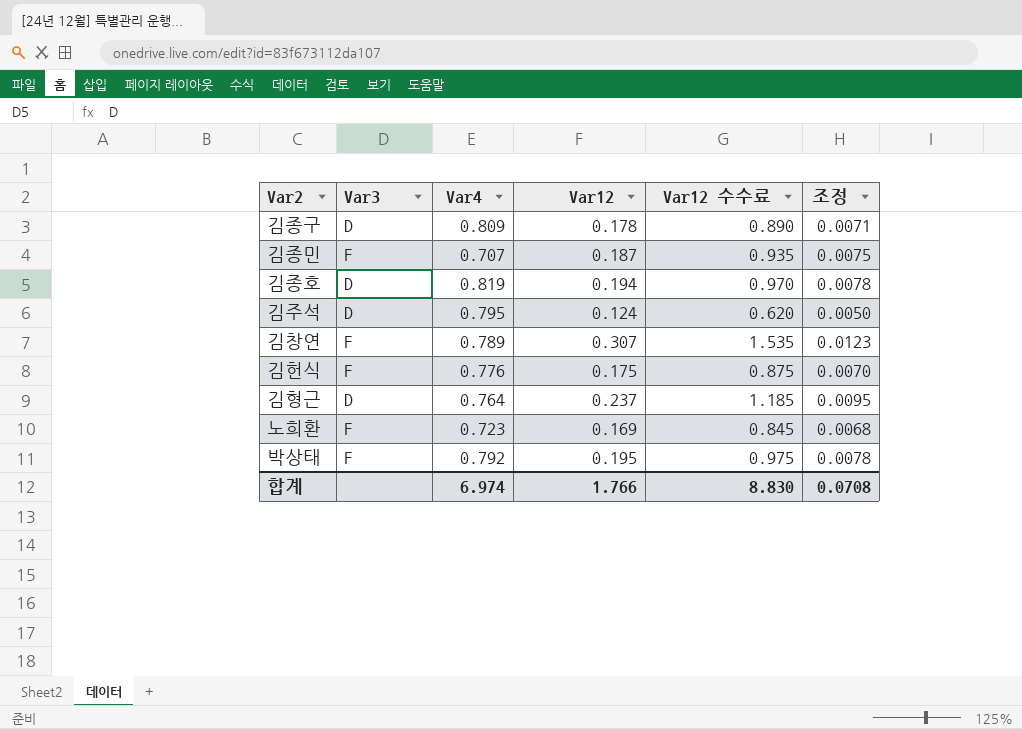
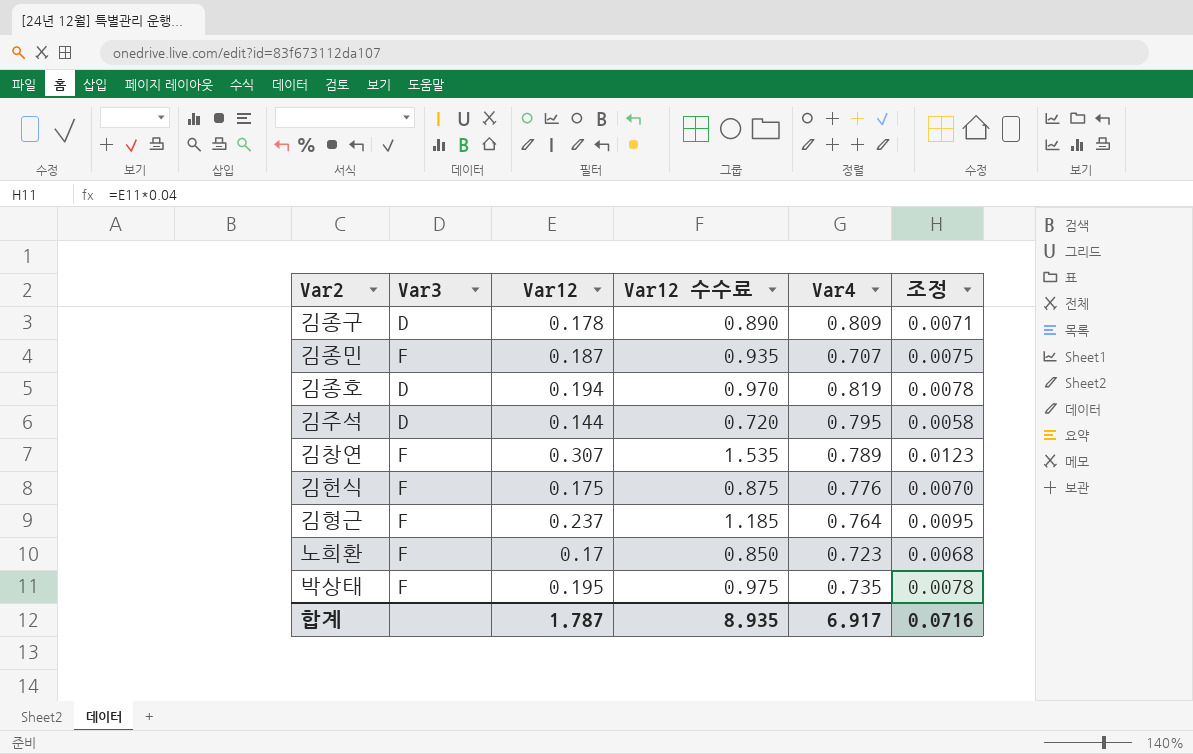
column Var4 | position: 3 -> 5
김주석 | Var12: 0.124 -> 0.144
김주석 | Var12 수수료: 0.620 -> 0.720
김주석 | 조정: 0.0050 -> 0.0058
김형근 | Var3: D -> F
노희환 | Var12: 0.169 -> 0.17
노희환 | Var12 수수료: 0.845 -> 0.850
박상태 | Var4: 0.792 -> 0.735
합계 | Var12: 1.766 -> 1.787
합계 | Var12 수수료: 8.830 -> 8.935
합계 | Var4: 6.974 -> 6.917
합계 | 조정: 0.0708 -> 0.0716

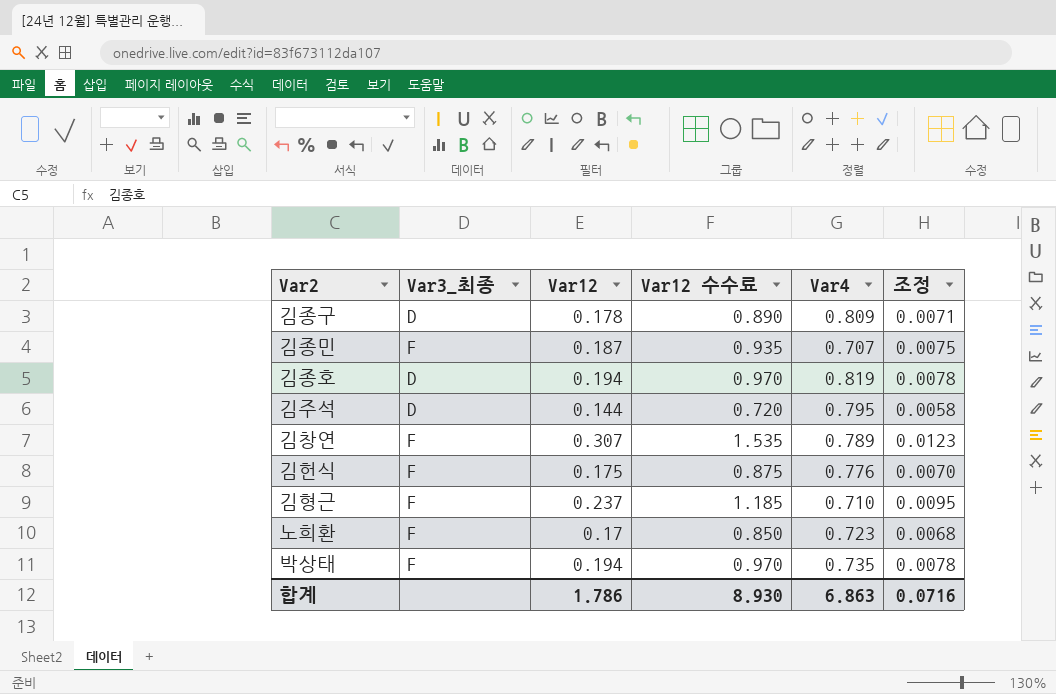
column name: Var3 -> Var3_최종
김형근 | Var4: 0.764 -> 0.710
박상태 | Var12: 0.195 -> 0.194
박상태 | Var12 수수료: 0.975 -> 0.970
합계 | Var12: 1.787 -> 1.786
합계 | Var12 수수료: 8.935 -> 8.930
합계 | Var4: 6.917 -> 6.863

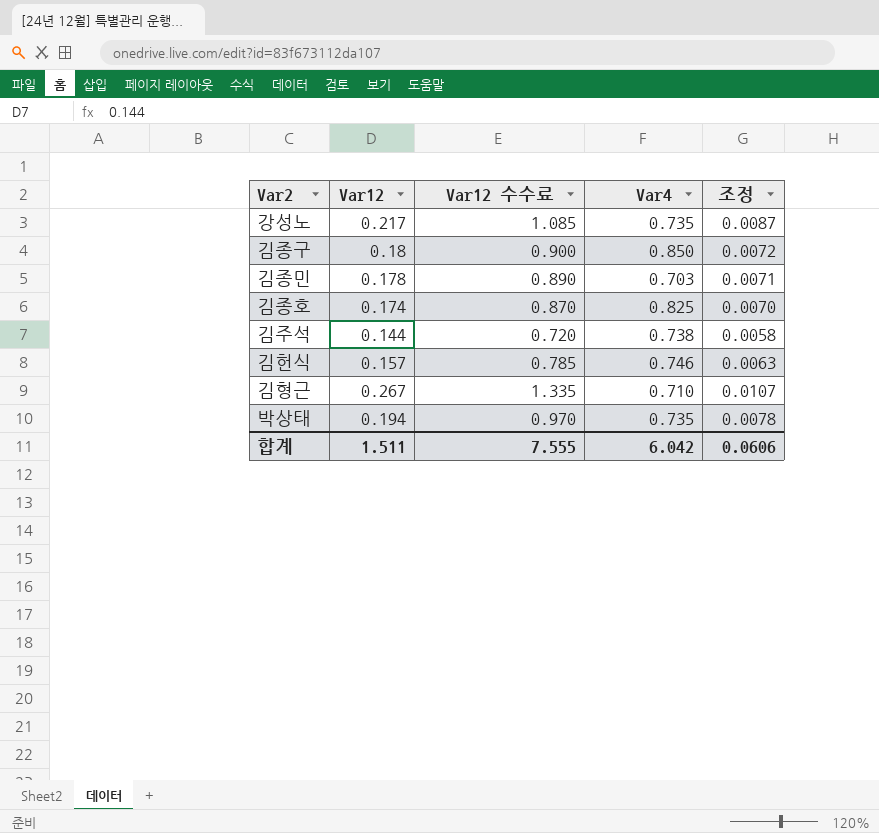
column Var3_최종 | position: 2 -> none
row 김창연: F | 0.307 | 1.535 | 0.789 | 0.0123 -> none
row 노희환: F | 0.17 | 0.850 | 0.723 | 0.0068 -> none
row 강성노: none -> 0.217 | 1.085 | 0.735 | 0.0087
김종구 | Var12: 0.178 -> 0.18
김종구 | Var12 수수료: 0.890 -> 0.900
김종구 | Var4: 0.809 -> 0.850
김종구 | 조정: 0.0071 -> 0.0072
김종민 | Var12: 0.187 -> 0.178
김종민 | Var12 수수료: 0.935 -> 0.890
김종민 | Var4: 0.707 -> 0.703
김종민 | 조정: 0.0075 -> 0.0071
김종호 | Var12: 0.194 -> 0.174
김종호 | Var12 수수료: 0.970 -> 0.870
김종호 | Var4: 0.819 -> 0.825
김종호 | 조정: 0.0078 -> 0.0070
김주석 | Var4: 0.795 -> 0.738
김헌식 | Var12: 0.175 -> 0.157
김헌식 | Var12 수수료: 0.875 -> 0.785
김헌식 | Var4: 0.776 -> 0.746
김헌식 | 조정: 0.0070 -> 0.0063
김형근 | Var12: 0.237 -> 0.267
김형근 | Var12 수수료: 1.185 -> 1.335
김형근 | 조정: 0.0095 -> 0.0107
합계 | Var12: 1.786 -> 1.511
합계 | Var12 수수료: 8.930 -> 7.555
합계 | Var4: 6.863 -> 6.042
합계 | 조정: 0.0716 -> 0.0606

